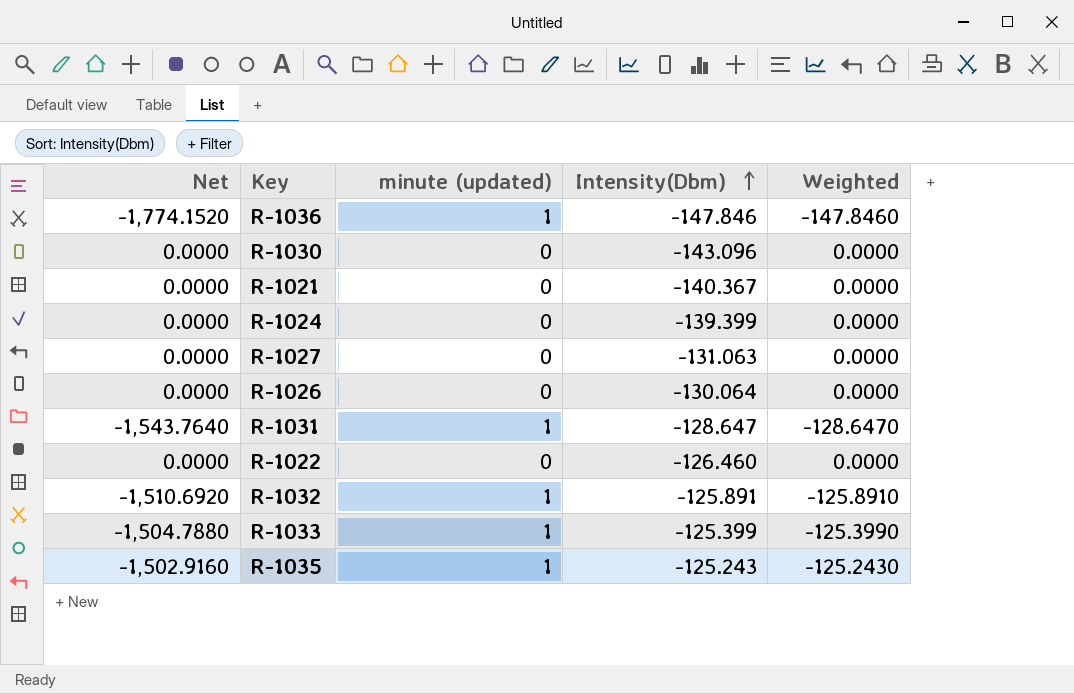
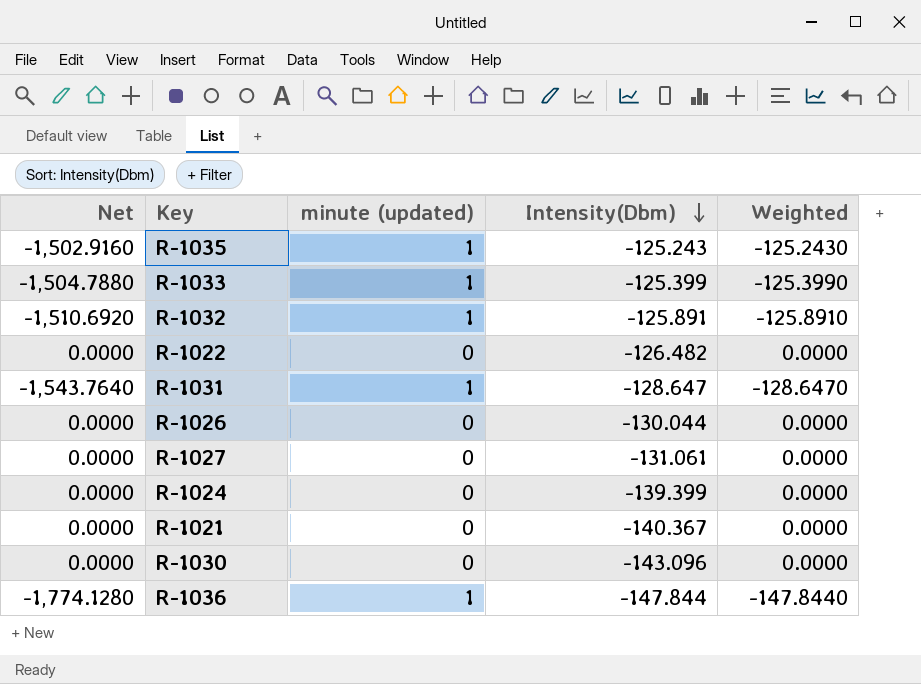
row order: Intensity(Dbm) ascending -> Intensity(Dbm) descending
R-1022 | Intensity(Dbm): -126.460 -> -126.482
R-1026 | Intensity(Dbm): -130.064 -> -130.044
R-1027 | Intensity(Dbm): -131.063 -> -131.061
R-1036 | Net: -1,774.1520 -> -1,774.1280
R-1036 | Intensity(Dbm): -147.846 -> -147.844
R-1036 | Weighted: -147.8460 -> -147.8440

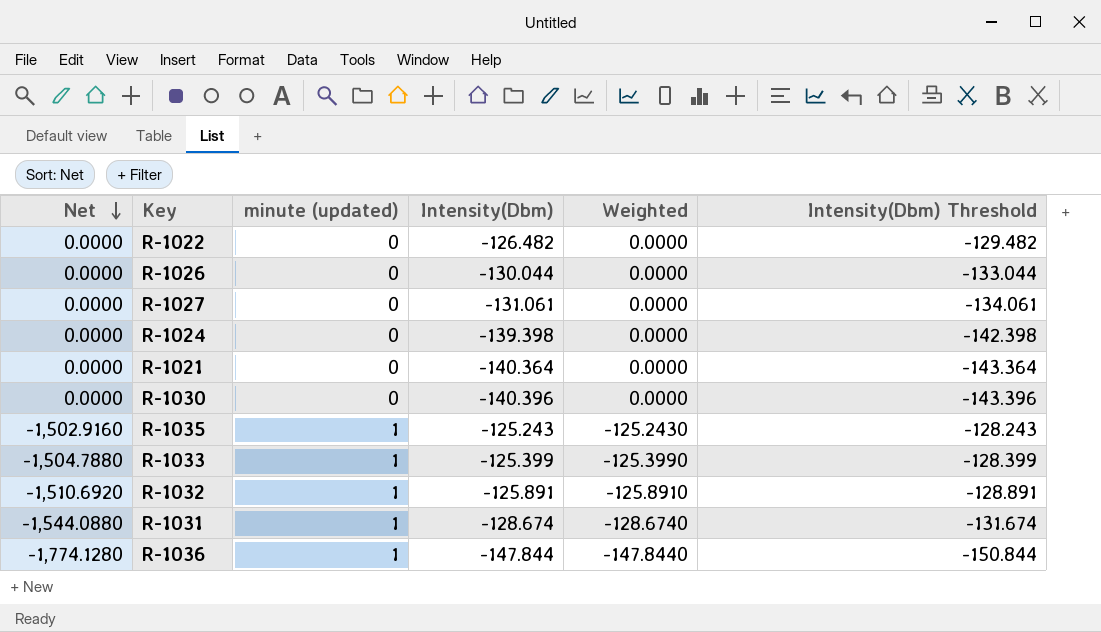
row order: Intensity(Dbm) descending -> Net descending
column Intensity(Dbm) Threshold | formula: none -> [Intensity(Dbm)] - 3
R-1024 | Intensity(Dbm): -139.399 -> -139.398
R-1021 | Intensity(Dbm): -140.367 -> -140.364
R-1030 | Intensity(Dbm): -143.096 -> -140.396
R-1031 | Net: -1,543.7640 -> -1,544.0880
R-1031 | Intensity(Dbm): -128.647 -> -128.674
R-1031 | Weighted: -128.6470 -> -128.6740

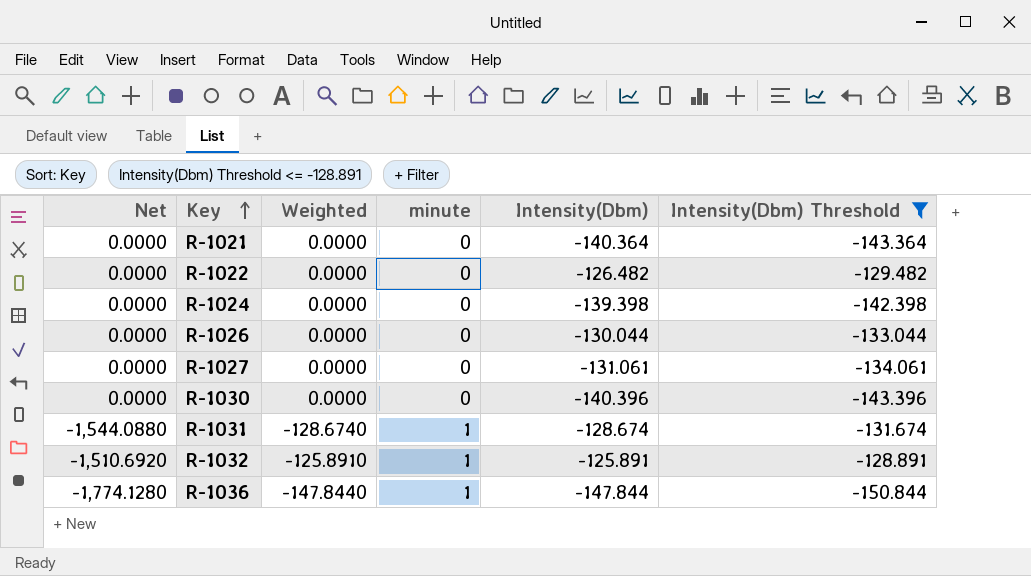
filter: none -> Intensity(Dbm) Threshold <= -128.891
row order: Net descending -> Key ascending
column Weighted | position: 5 -> 3
column name: minute (updated) -> minute

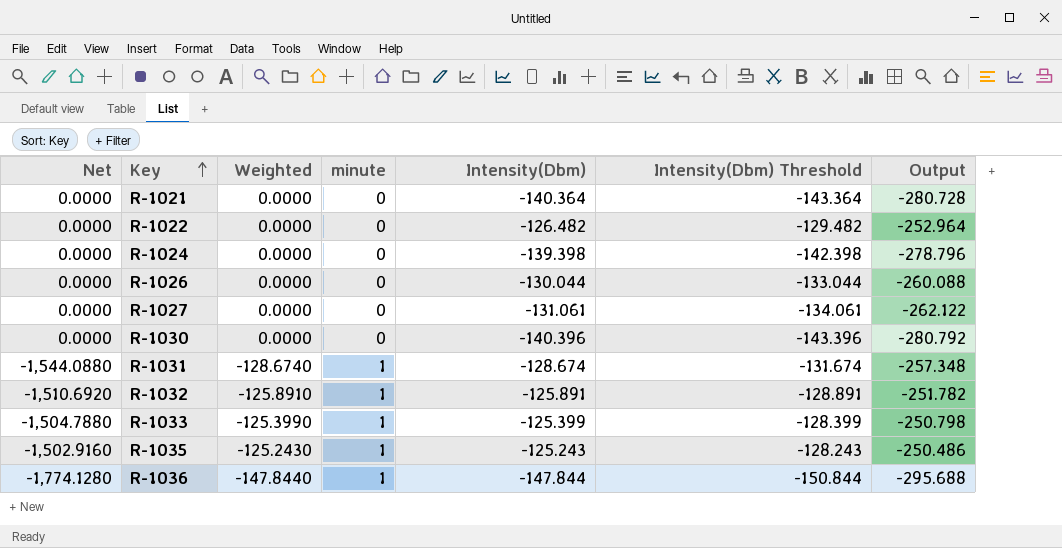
filter: Intensity(Dbm) Threshold <= -128.891 -> none
column Output | formula: none -> [Intensity(Dbm)] * 2

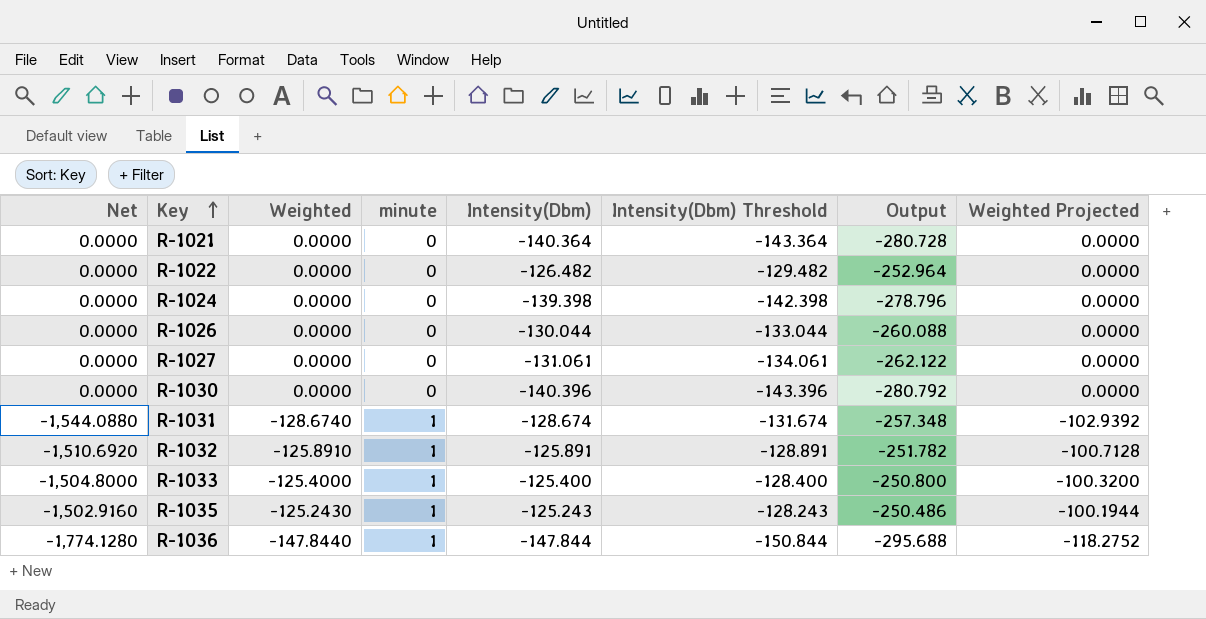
column Weighted Projected | formula: none -> [Weighted] * 0.8
R-1033 | Net: -1,504.7880 -> -1,504.8000
R-1033 | Weighted: -125.3990 -> -125.4000
R-1033 | Intensity(Dbm): -125.399 -> -125.400
R-1033 | Intensity(Dbm) Threshold: -128.399 -> -128.400
R-1033 | Output: -250.798 -> -250.800

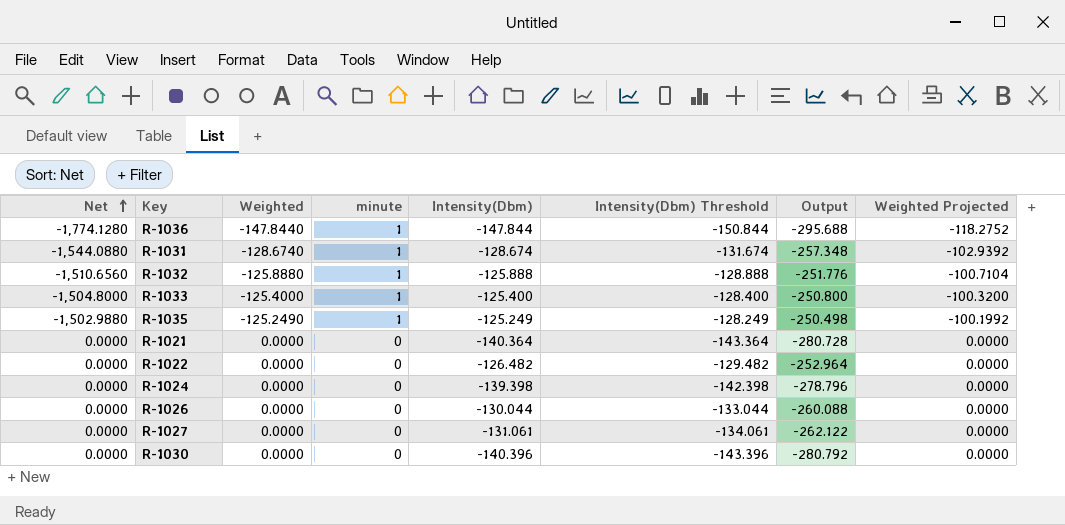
row order: Key ascending -> Net ascending
R-1032 | Net: -1,510.6920 -> -1,510.6560
R-1032 | Weighted: -125.8910 -> -125.8880
R-1032 | Intensity(Dbm): -125.891 -> -125.888
R-1032 | Intensity(Dbm) Threshold: -128.891 -> -128.888
R-1032 | Output: -251.782 -> -251.776
R-1032 | Weighted Projected: -100.7128 -> -100.7104
R-1035 | Net: -1,502.9160 -> -1,502.9880
R-1035 | Weighted: -125.2430 -> -125.2490
R-1035 | Intensity(Dbm): -125.243 -> -125.249
R-1035 | Intensity(Dbm) Threshold: -128.243 -> -128.249
R-1035 | Output: -250.486 -> -250.498
R-1035 | Weighted Projected: -100.1944 -> -100.1992

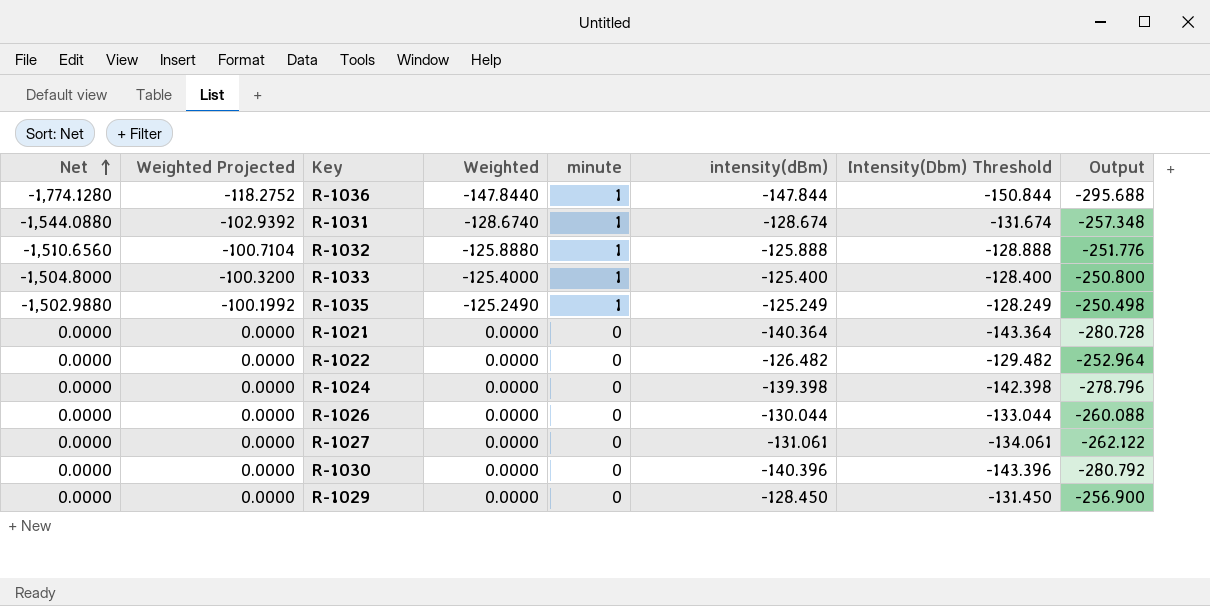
column Weighted Projected | position: 8 -> 2
column name: Intensity(Dbm) -> intensity(dBm)
row R-1029: none -> 0.0000 | 0.0000 | 0.0000 | 0 | -128.450 | -131.450 | -256.900

